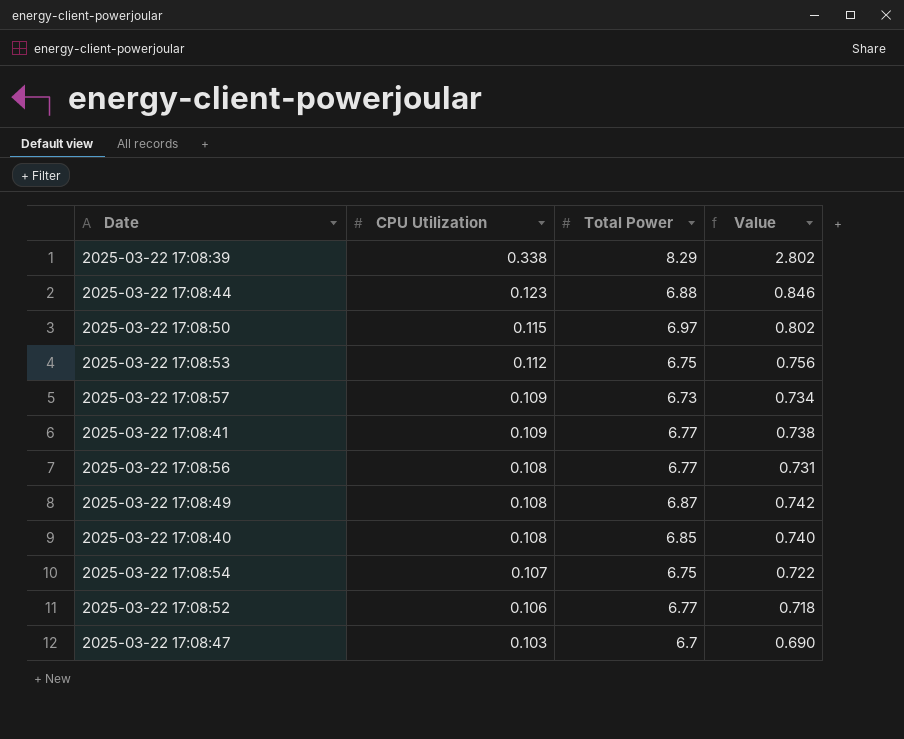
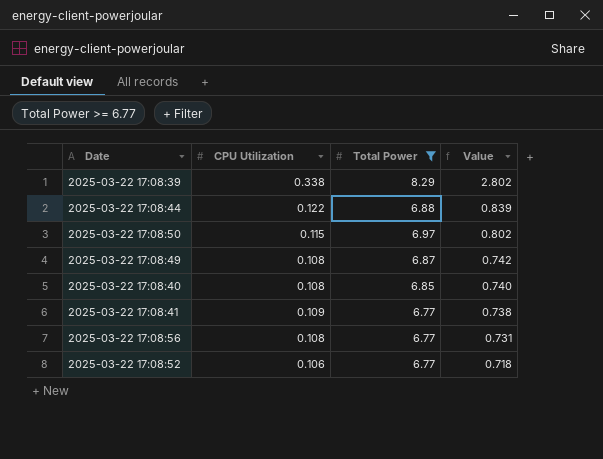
filter: none -> Total Power >= 6.77
row order: CPU Utilization descending -> Value descending
2025-03-22 17:08:44 | CPU Utilization: 0.123 -> 0.122
2025-03-22 17:08:44 | Value: 0.846 -> 0.839

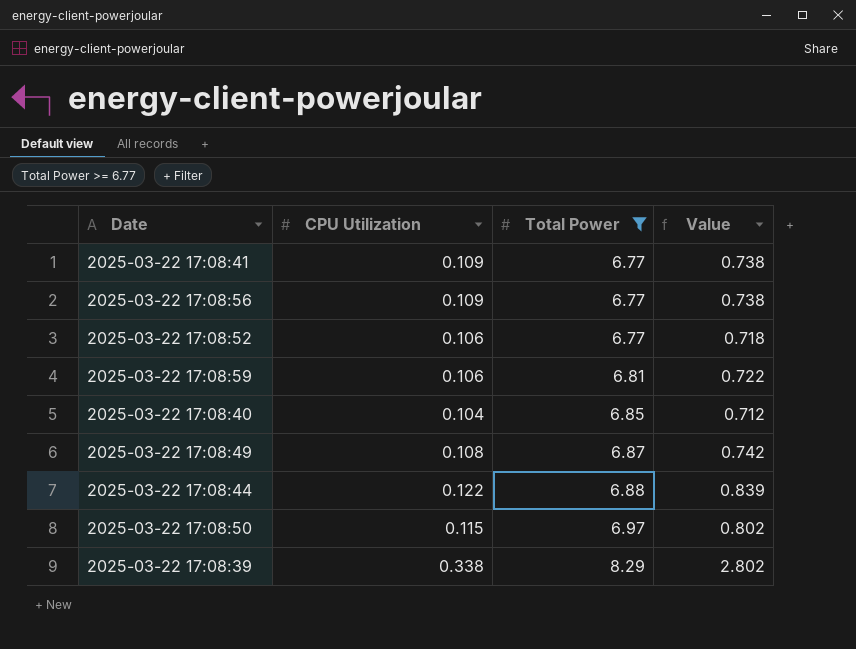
row order: Value descending -> Total Power ascending
2025-03-22 17:08:56 | CPU Utilization: 0.108 -> 0.109
2025-03-22 17:08:56 | Value: 0.731 -> 0.738
row 2025-03-22 17:08:59: none -> 0.106 | 6.81 | 0.722
2025-03-22 17:08:40 | CPU Utilization: 0.108 -> 0.104
2025-03-22 17:08:40 | Value: 0.740 -> 0.712

